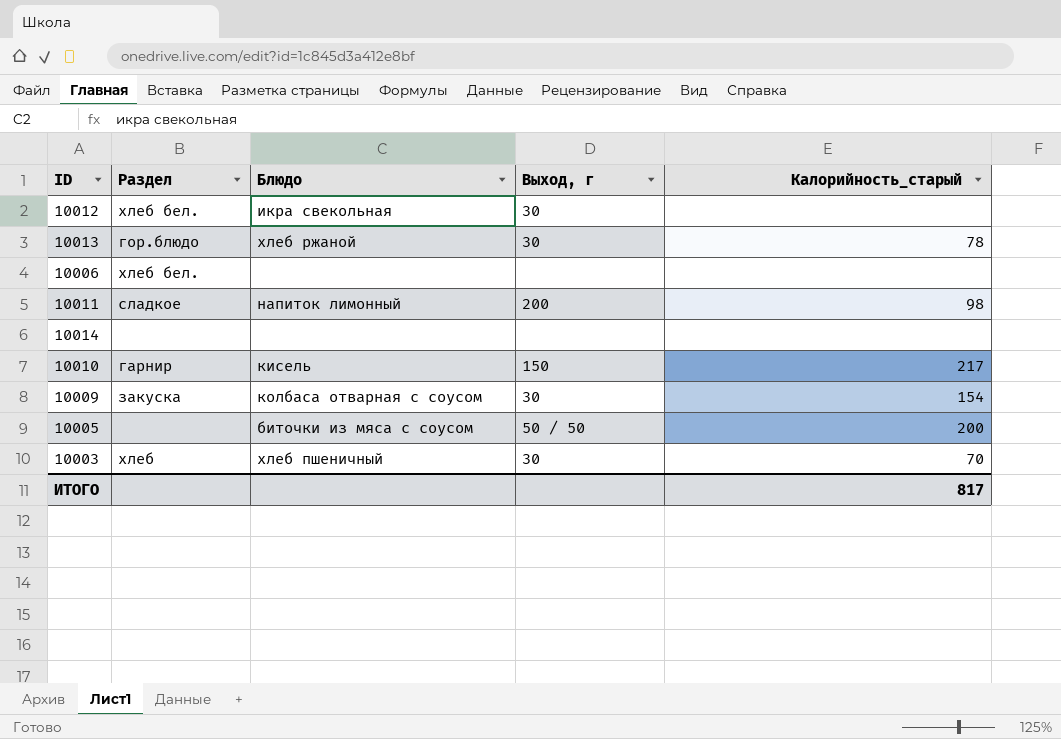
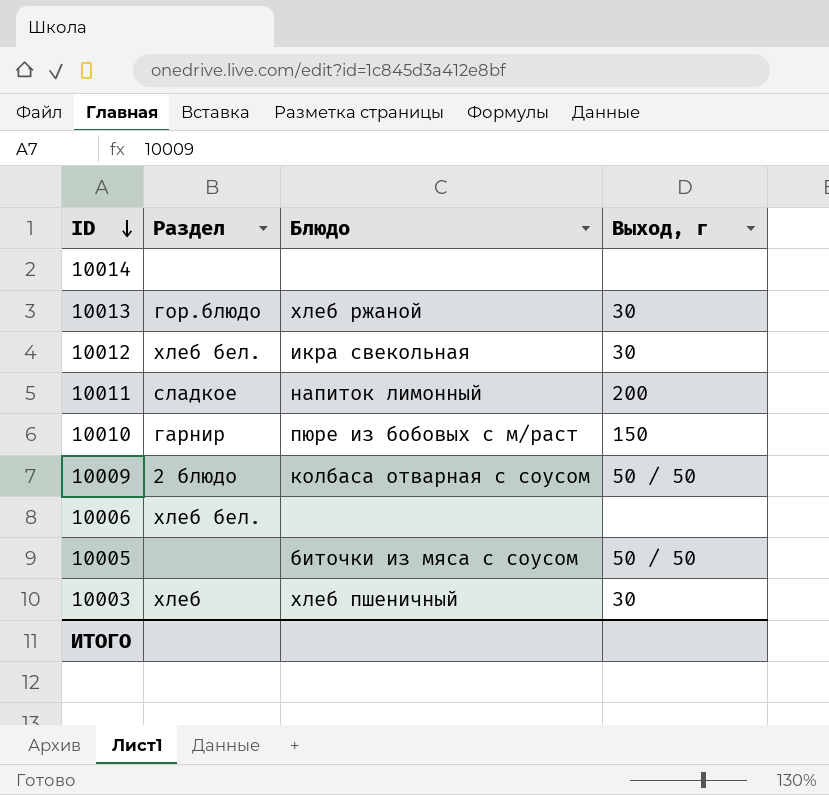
row order: none -> ID descending
column Калорийность_старый | position: 5 -> none
10010 | Блюдо: кисель -> пюре из бобовых с м/раст
10009 | Раздел: закуска -> 2 блюдо
10009 | Выход, г: 30 -> 50 / 50

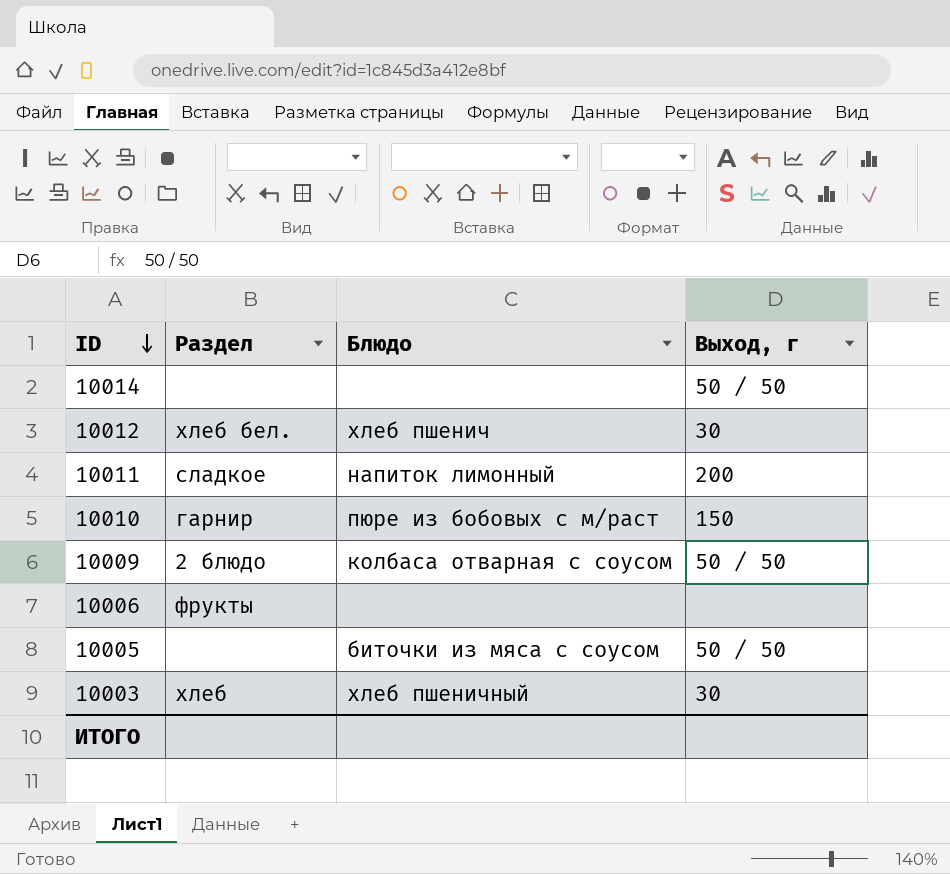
row 10013: гор.блюдо | хлеб ржаной | 30 -> none
10014 | Выход, г: none -> 50 / 50
10012 | Блюдо: икра свекольная -> хлеб пшенич
10006 | Раздел: хлеб бел. -> фрукты

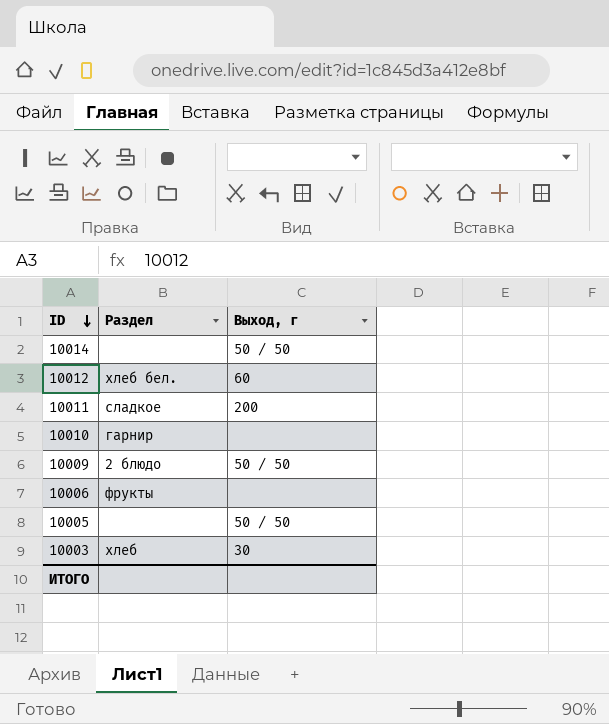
column Блюдо | position: 3 -> none
10012 | Выход, г: 30 -> 60
10010 | Выход, г: 150 -> none

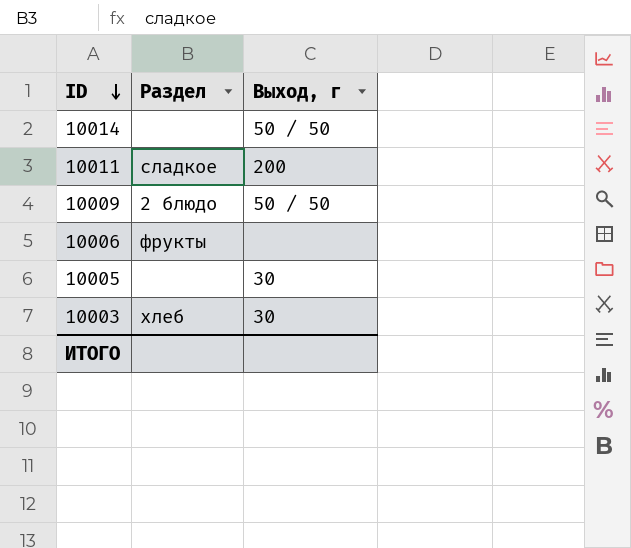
row 10012: хлеб бел. | 60 -> none
row 10010: гарнир | none -> none
10005 | Выход, г: 50 / 50 -> 30

